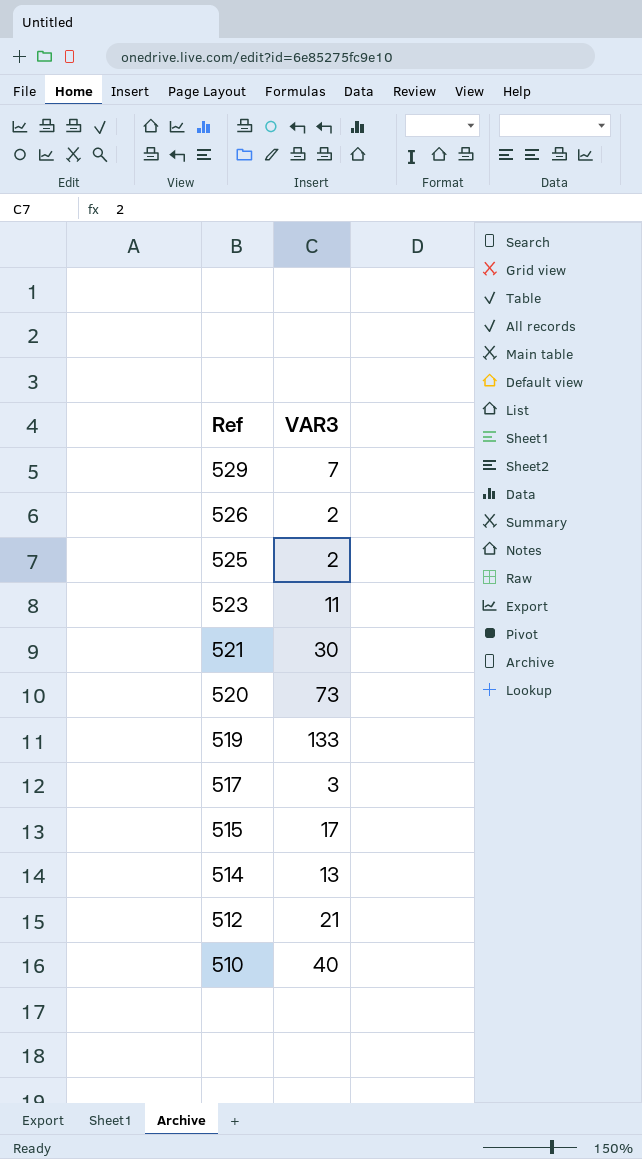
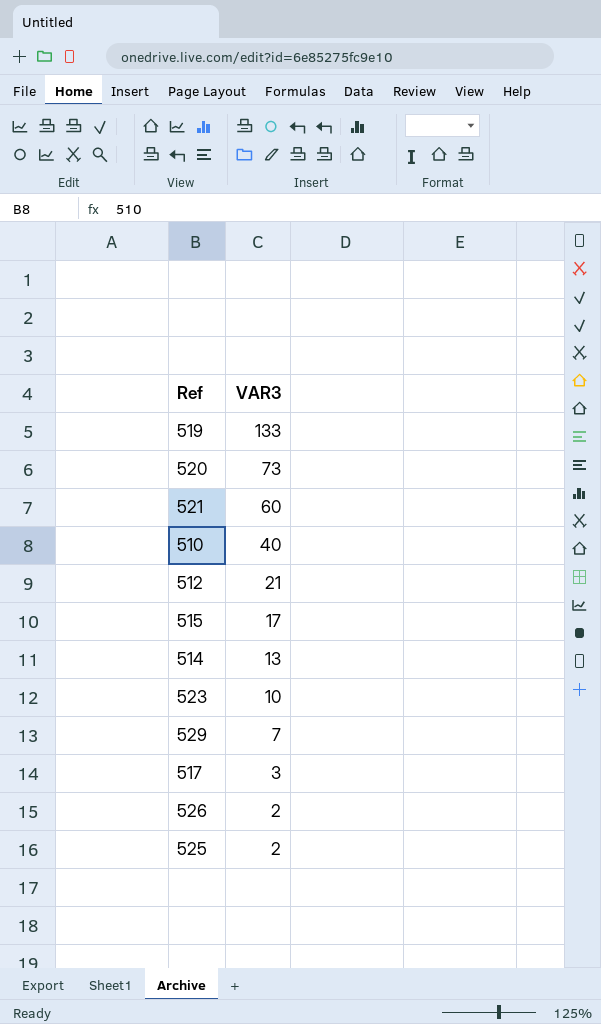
row order: Ref descending -> VAR3 descending
521 | VAR3: 30 -> 60
523 | VAR3: 11 -> 10

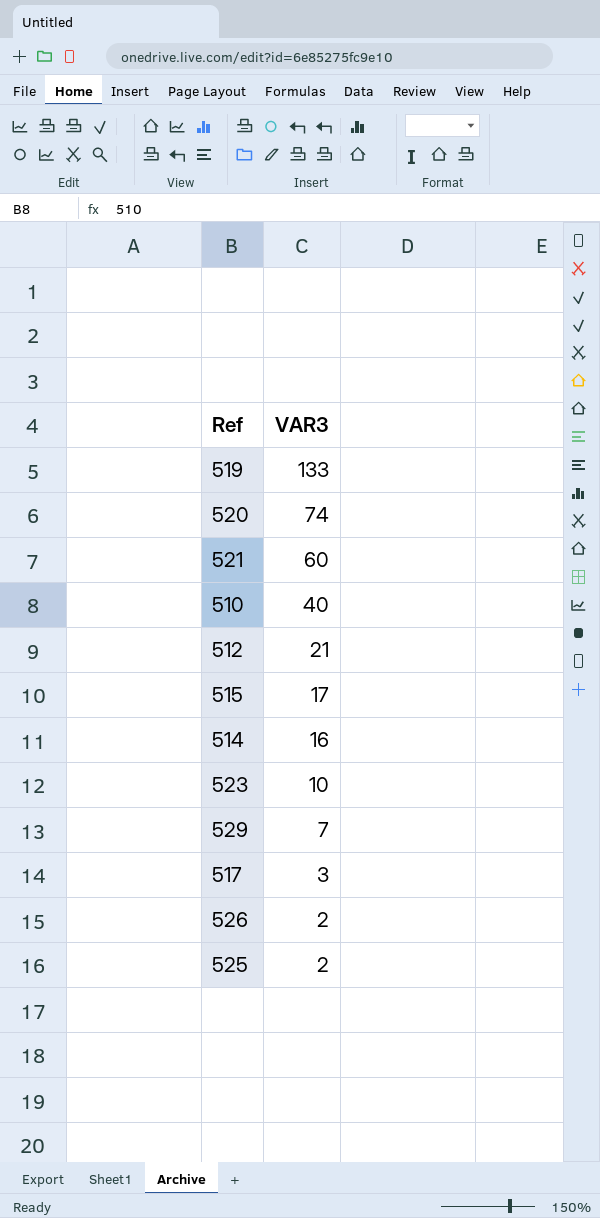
520 | VAR3: 73 -> 74
514 | VAR3: 13 -> 16

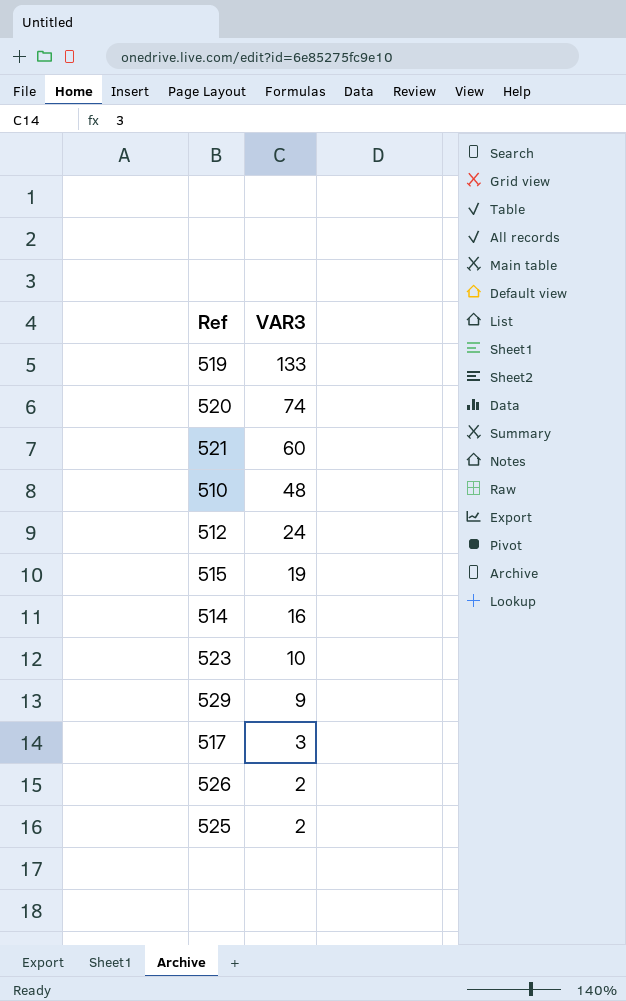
510 | VAR3: 40 -> 48
512 | VAR3: 21 -> 24
515 | VAR3: 17 -> 19
529 | VAR3: 7 -> 9

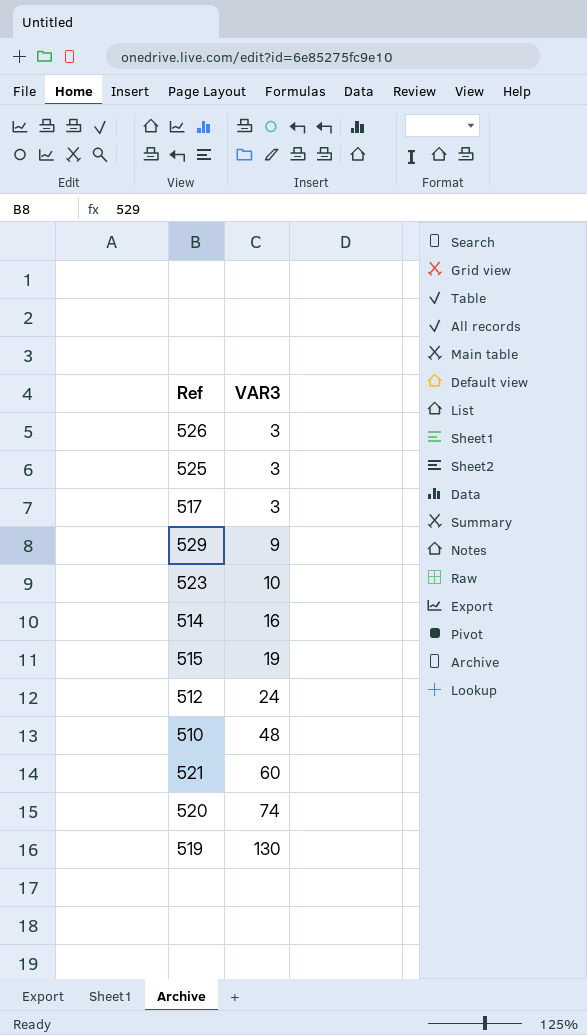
row order: VAR3 descending -> VAR3 ascending
526 | VAR3: 2 -> 3
525 | VAR3: 2 -> 3
519 | VAR3: 133 -> 130

